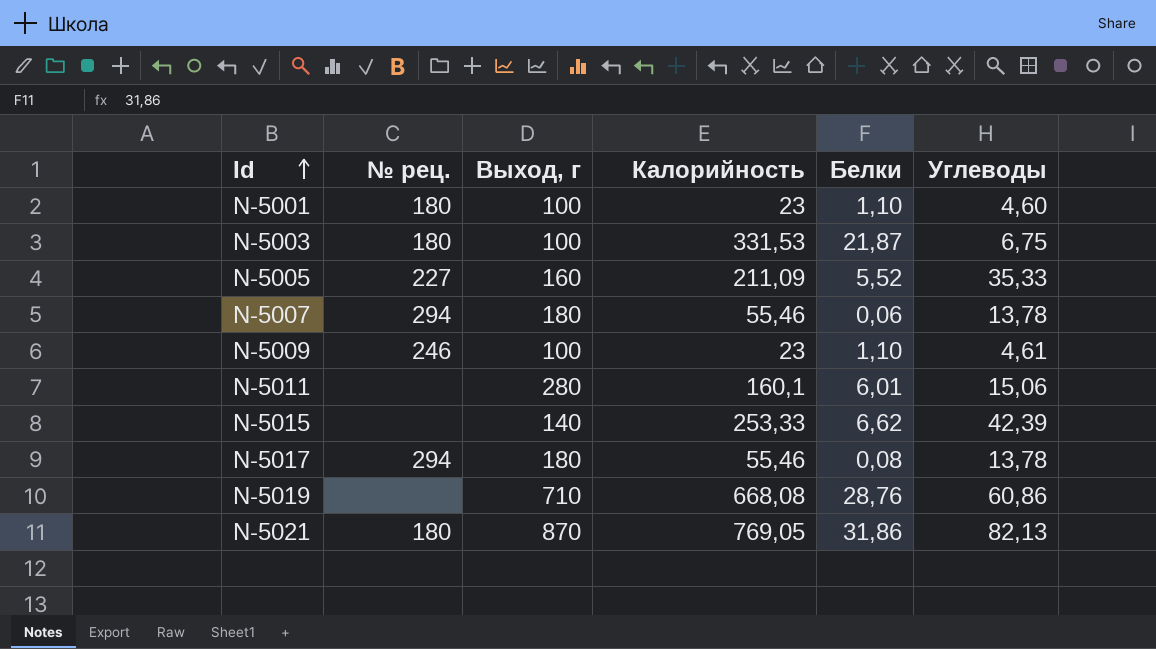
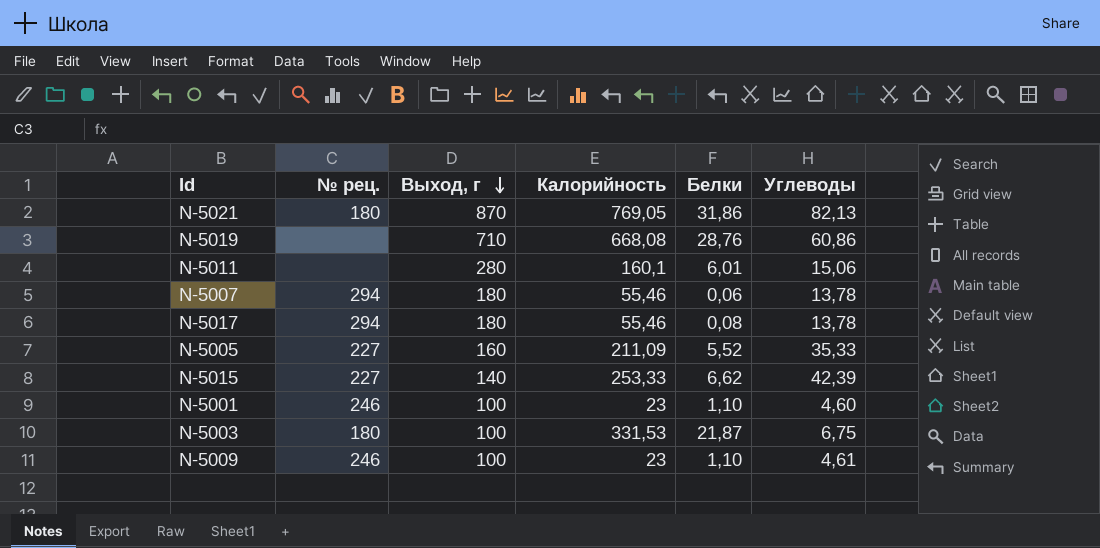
row order: Id ascending -> Выход, г descending
N-5015 | № рец.: none -> 227
N-5001 | № рец.: 180 -> 246

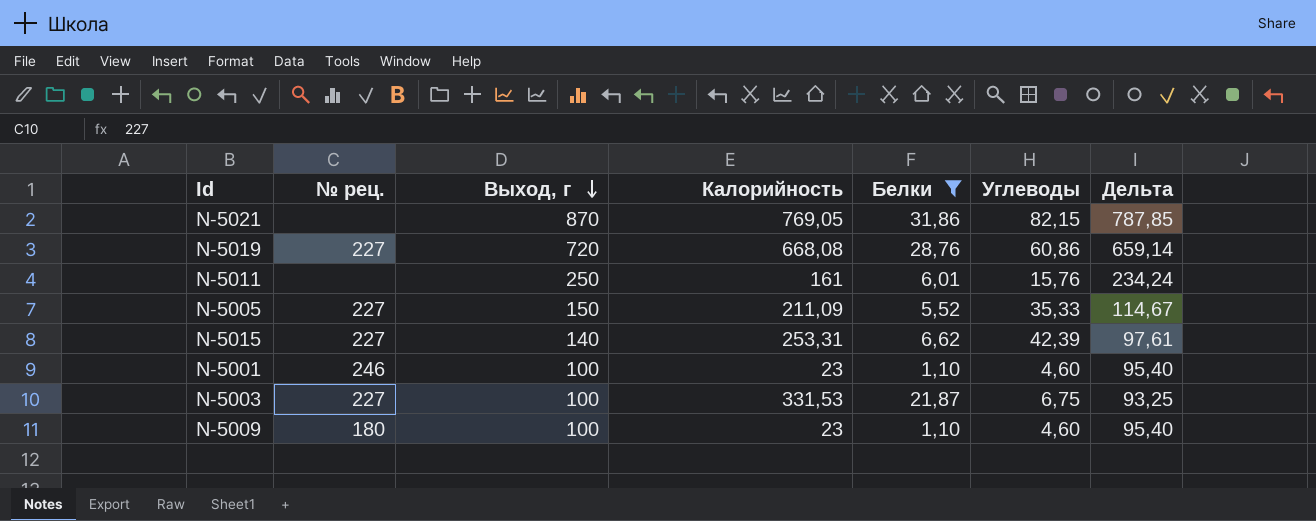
filter: none -> Белки >= 1,10
column Дельта | formula: none -> [Выход, г] - [Углеводы]
N-5021 | № рец.: 180 -> none
N-5021 | Углеводы: 82,13 -> 82,15
N-5019 | № рец.: none -> 227
N-5019 | Выход, г: 710 -> 720
N-5011 | Выход, г: 280 -> 250
N-5011 | Калорийность: 160,1 -> 161
N-5011 | Углеводы: 15,06 -> 15,76
N-5005 | Выход, г: 160 -> 150
N-5015 | Калорийность: 253,33 -> 253,31
N-5003 | № рец.: 180 -> 227
N-5009 | № рец.: 246 -> 180
N-5009 | Углеводы: 4,61 -> 4,60

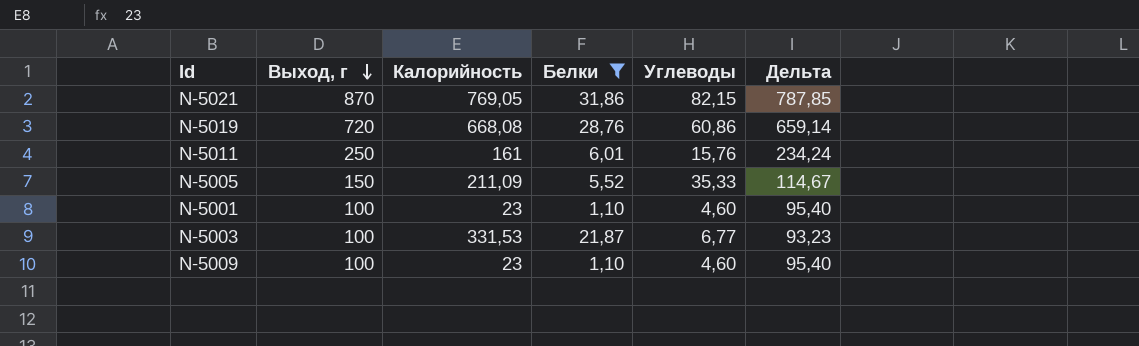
column № рец. | position: 2 -> none
row N-5015: 227 | 140 | 253,31 | 6,62 | 42,39 | 97,61 -> none
N-5003 | Углеводы: 6,75 -> 6,77
N-5003 | Дельта: 93,25 -> 93,23

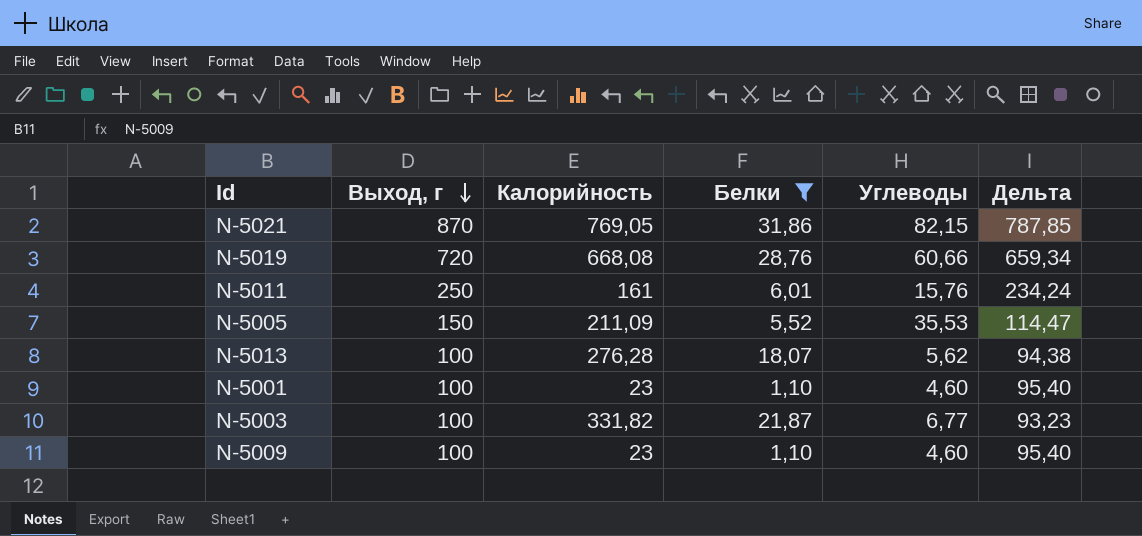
N-5019 | Углеводы: 60,86 -> 60,66
N-5019 | Дельта: 659,14 -> 659,34
N-5005 | Углеводы: 35,33 -> 35,53
N-5005 | Дельта: 114,67 -> 114,47
row N-5013: none -> 100 | 276,28 | 18,07 | 5,62 | 94,38
N-5003 | Калорийность: 331,53 -> 331,82

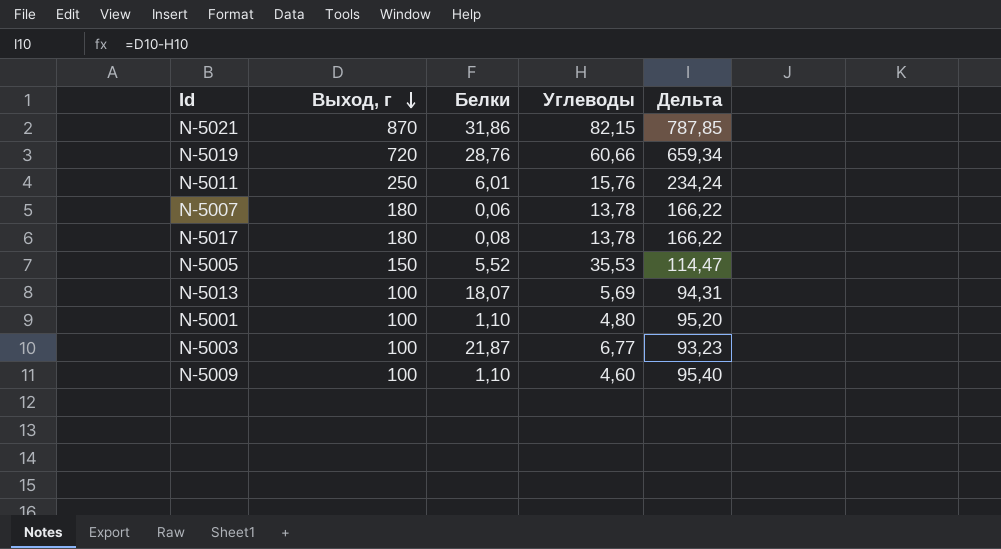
filter: Белки >= 1,10 -> none
column Калорийность | position: 3 -> none
N-5013 | Углеводы: 5,62 -> 5,69
N-5013 | Дельта: 94,38 -> 94,31
N-5001 | Углеводы: 4,60 -> 4,80
N-5001 | Дельта: 95,40 -> 95,20

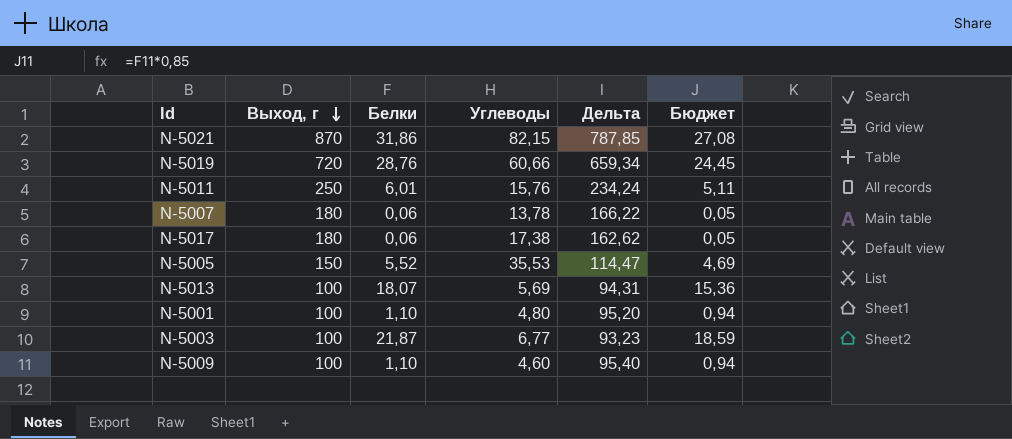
column Бюджет | formula: none -> [Белки] * 0,85
N-5017 | Белки: 0,08 -> 0,06
N-5017 | Углеводы: 13,78 -> 17,38
N-5017 | Дельта: 166,22 -> 162,62

